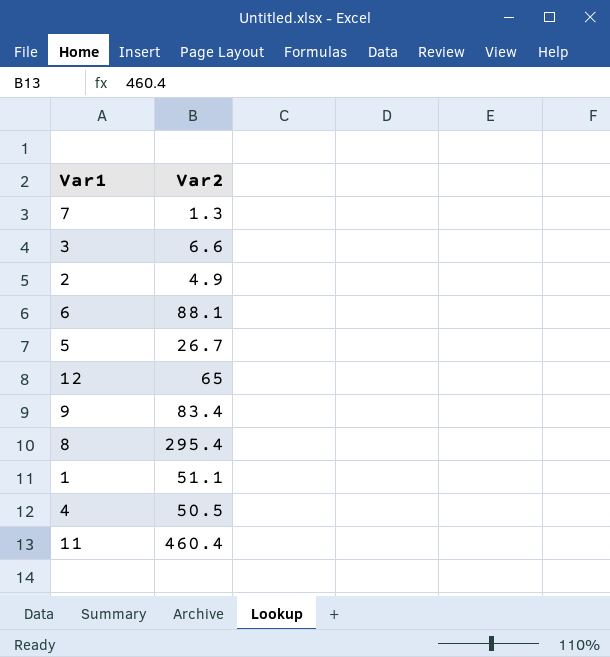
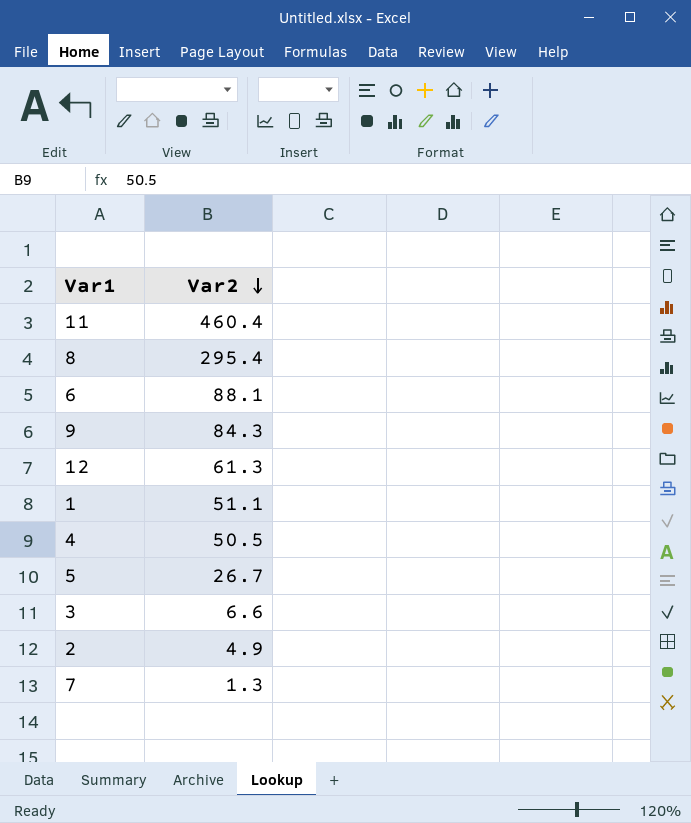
row order: none -> Var2 descending
9 | Var2: 83.4 -> 84.3
12 | Var2: 65 -> 61.3

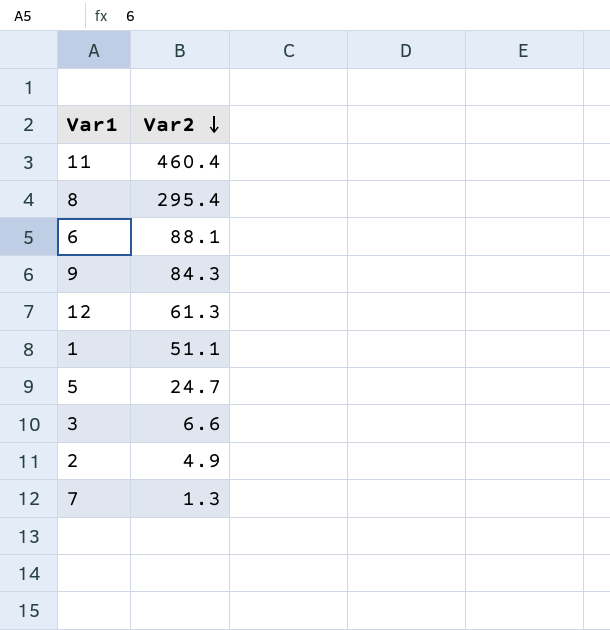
row 4: 50.5 -> none
5 | Var2: 26.7 -> 24.7

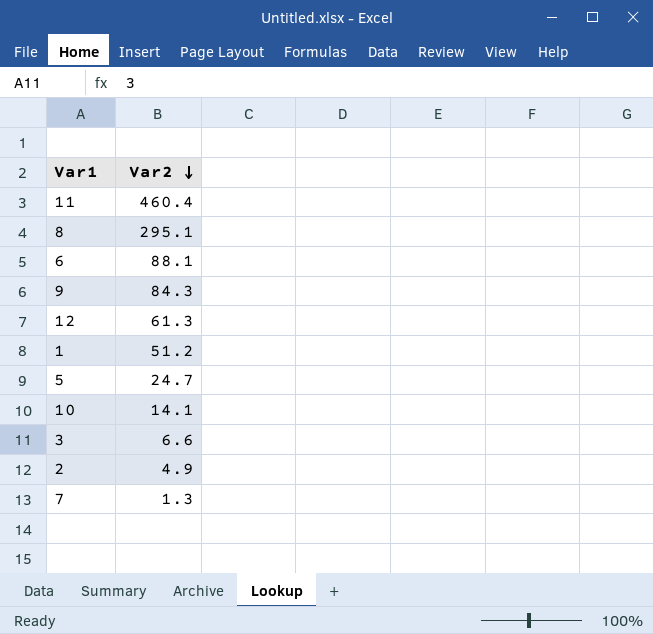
8 | Var2: 295.4 -> 295.1
1 | Var2: 51.1 -> 51.2
row 10: none -> 14.1

